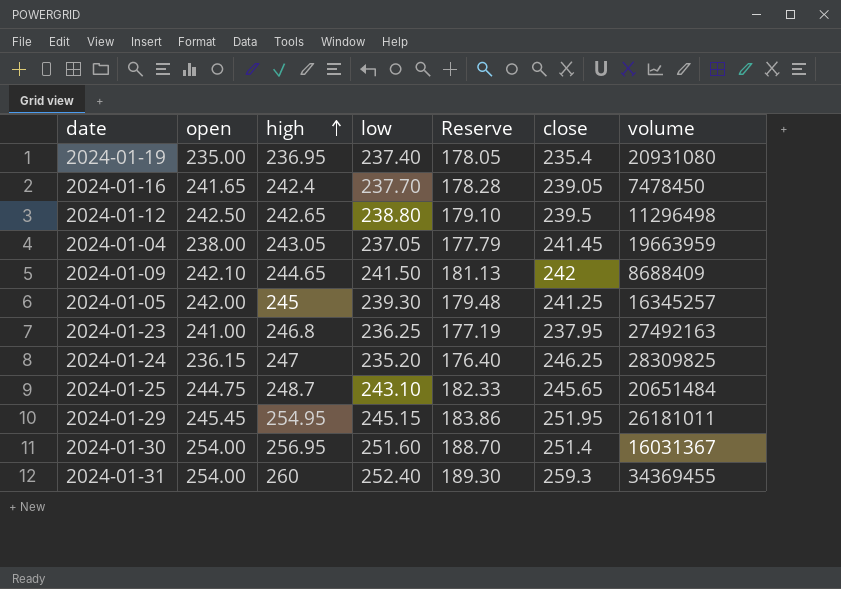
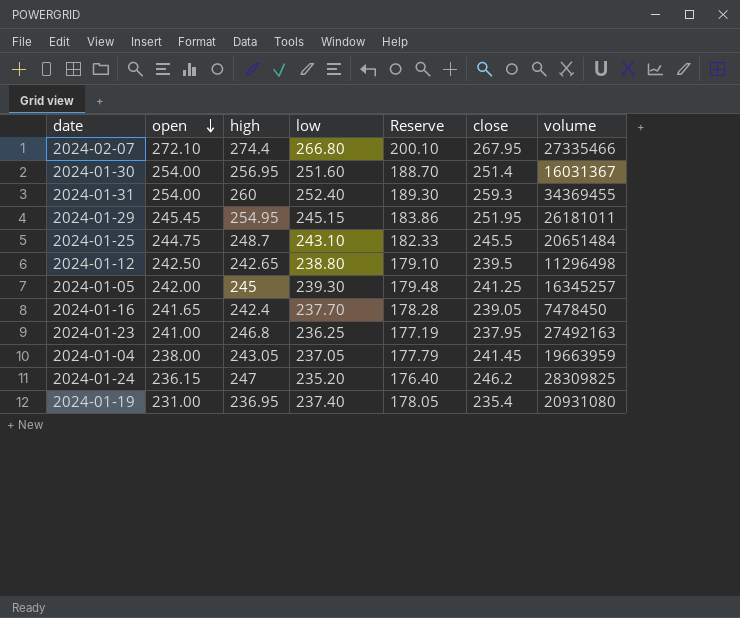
row order: high ascending -> open descending
row 2024-01-09: 242.10 | 244.65 | 241.50 | 181.13 | 242 | 8688409 -> none
row 2024-02-07: none -> 272.10 | 274.4 | 266.80 | 200.10 | 267.95 | 27335466
2024-01-25 | close: 245.65 -> 245.5
2024-01-24 | close: 246.25 -> 246.2
2024-01-19 | open: 235.00 -> 231.00

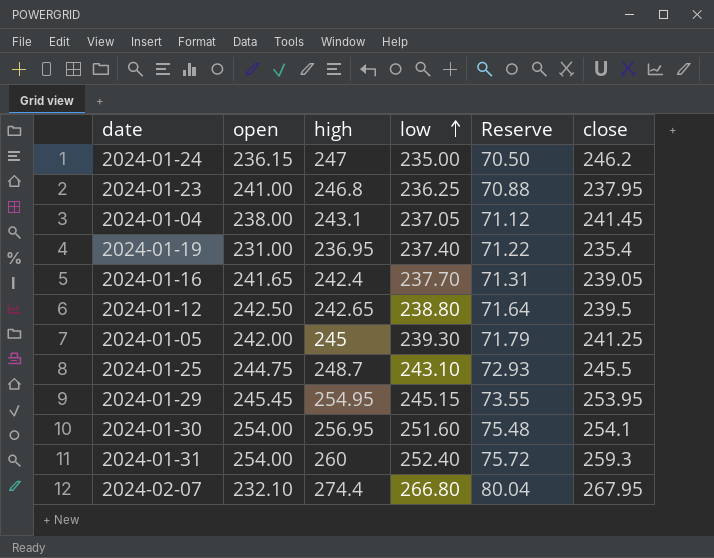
row order: open descending -> low ascending
column volume | position: 7 -> none
column Reserve | formula: [low] * 0.75 -> [low] * 0.3
2024-01-24 | low: 235.20 -> 235.00
2024-01-04 | high: 243.05 -> 243.1
2024-01-29 | close: 251.95 -> 253.95
2024-01-30 | close: 251.4 -> 254.1
2024-02-07 | open: 272.10 -> 232.10

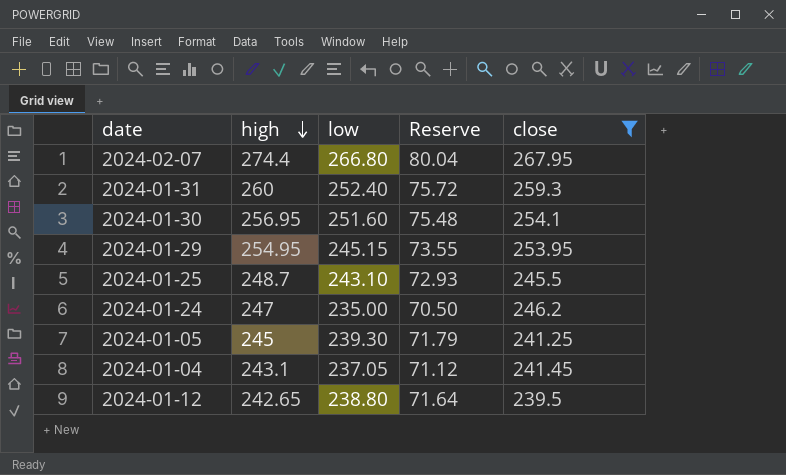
filter: none -> close >= 239.5
row order: low ascending -> high descending
column open | position: 2 -> none

